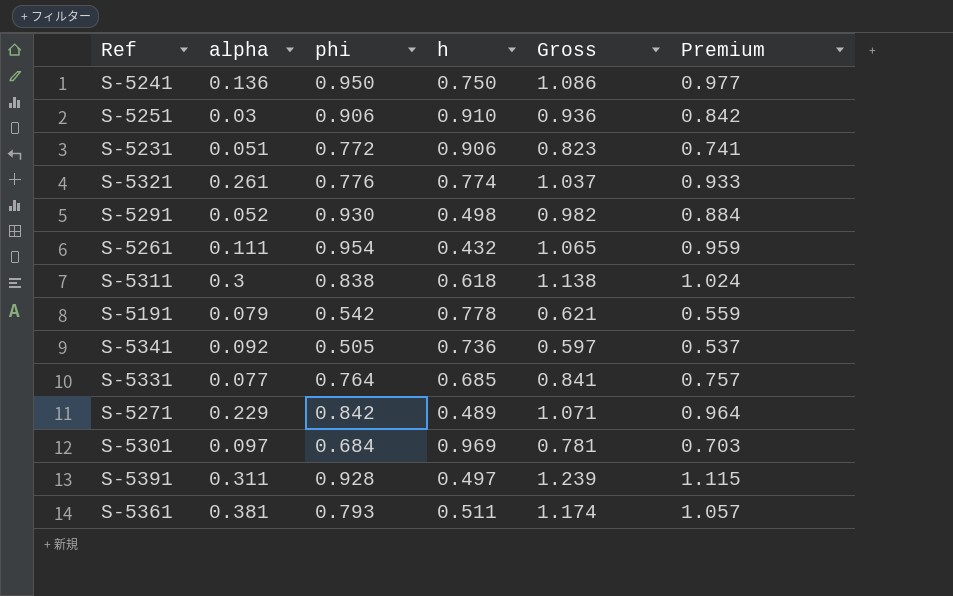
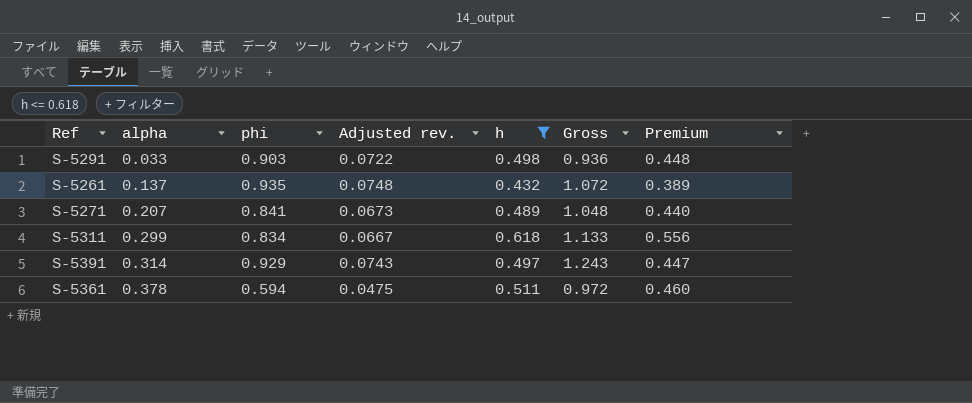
filter: none -> h <= 0.618
row order: none -> alpha ascending
column Adjusted rev. | formula: none -> [phi] * 0.08
column Premium | formula: [Gross] * 0.9 -> [h] * 0.9
S-5291 | alpha: 0.052 -> 0.033
S-5291 | phi: 0.930 -> 0.903
S-5291 | Gross: 0.982 -> 0.936
S-5261 | alpha: 0.111 -> 0.137
S-5261 | phi: 0.954 -> 0.935
S-5261 | Gross: 1.065 -> 1.072
S-5271 | alpha: 0.229 -> 0.207
S-5271 | phi: 0.842 -> 0.841
S-5271 | Gross: 1.071 -> 1.048
S-5311 | alpha: 0.3 -> 0.299
S-5311 | phi: 0.838 -> 0.834
S-5311 | Gross: 1.138 -> 1.133
S-5391 | alpha: 0.311 -> 0.314
S-5391 | phi: 0.928 -> 0.929
S-5391 | Gross: 1.239 -> 1.243
S-5361 | alpha: 0.381 -> 0.378
S-5361 | phi: 0.793 -> 0.594
S-5361 | Gross: 1.174 -> 0.972

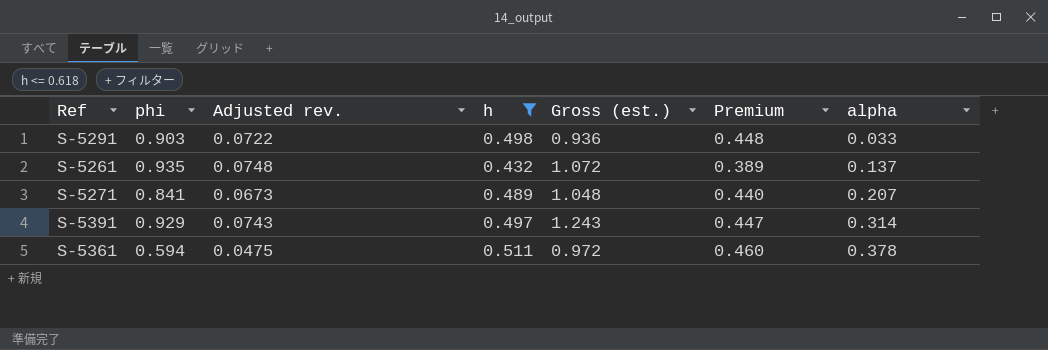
column name: Gross -> Gross (est.)
column alpha | position: 2 -> 7
row S-5311: 0.299 | 0.834 | 0.0667 | 0.618 | 1.133 | 0.556 -> none

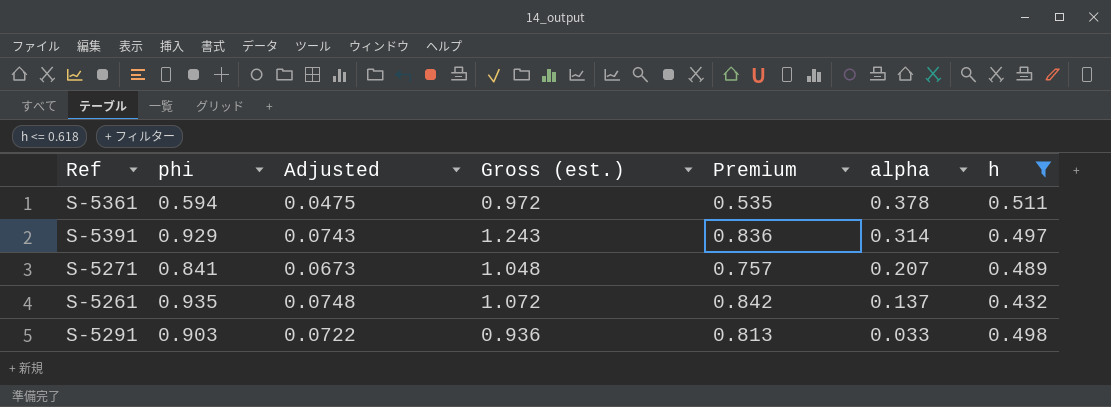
row order: alpha ascending -> alpha descending
column name: Adjusted rev. -> Adjusted
column Premium | formula: [h] * 0.9 -> [phi] * 0.9
column h | position: 4 -> 7

